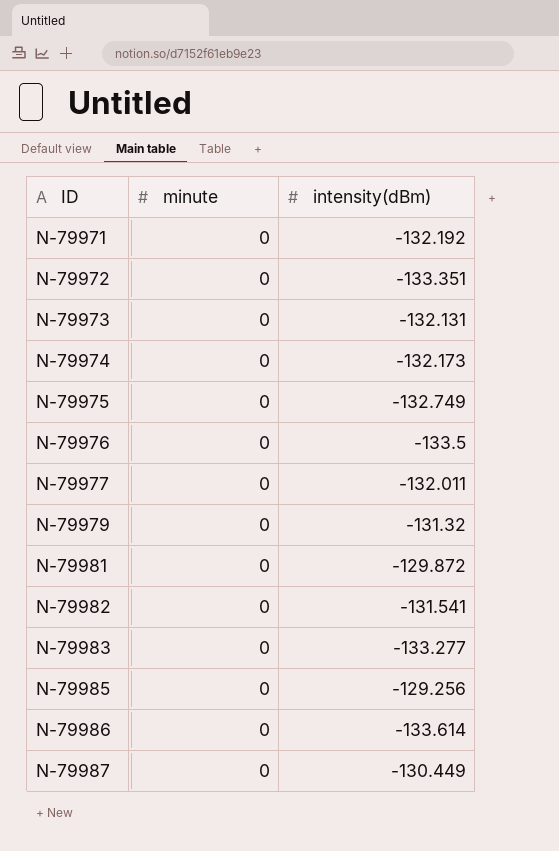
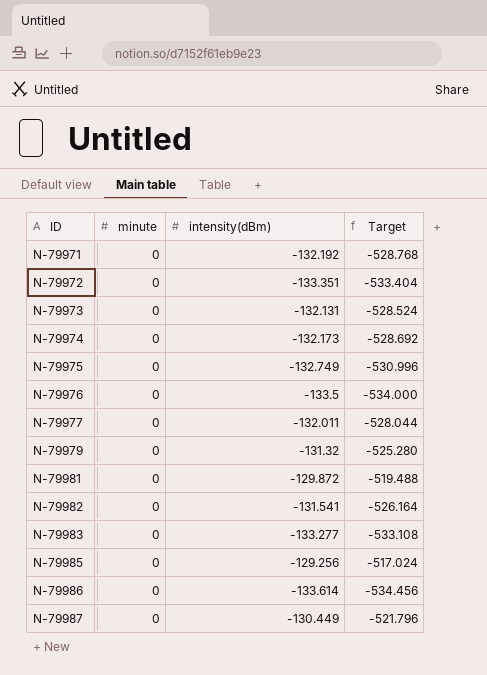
column Target | formula: none -> [intensity(dBm)] * 4

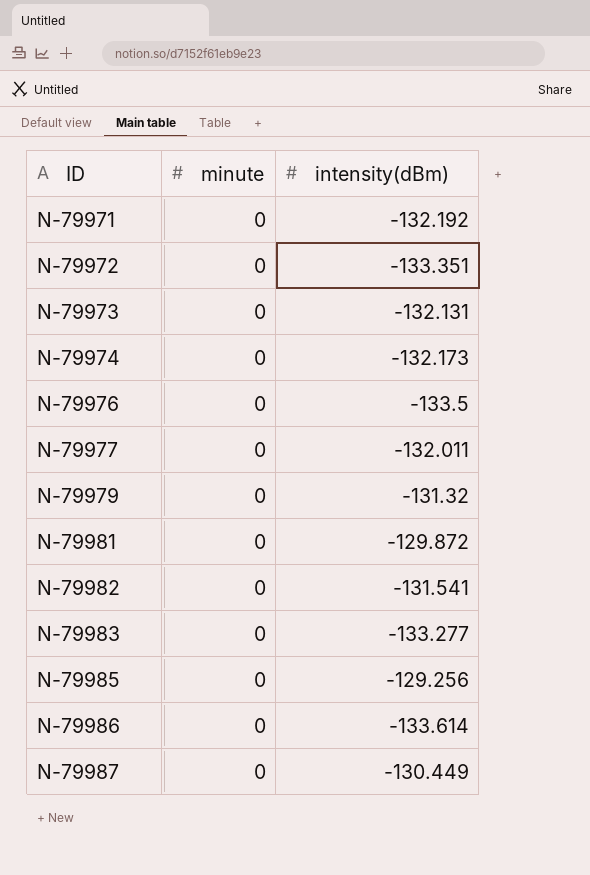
column Target | formula: [intensity(dBm)] * 4 -> none
row N-79975: 0 | -132.749 | -530.996 -> none

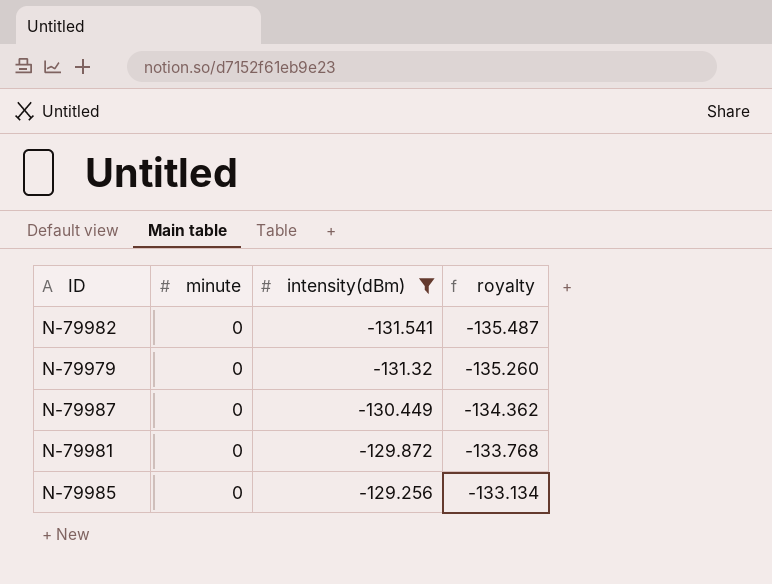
filter: none -> intensity(dBm) >= -131.541
row order: ID ascending -> intensity(dBm) ascending
column royalty | formula: none -> [intensity(dBm)] * 1.03

